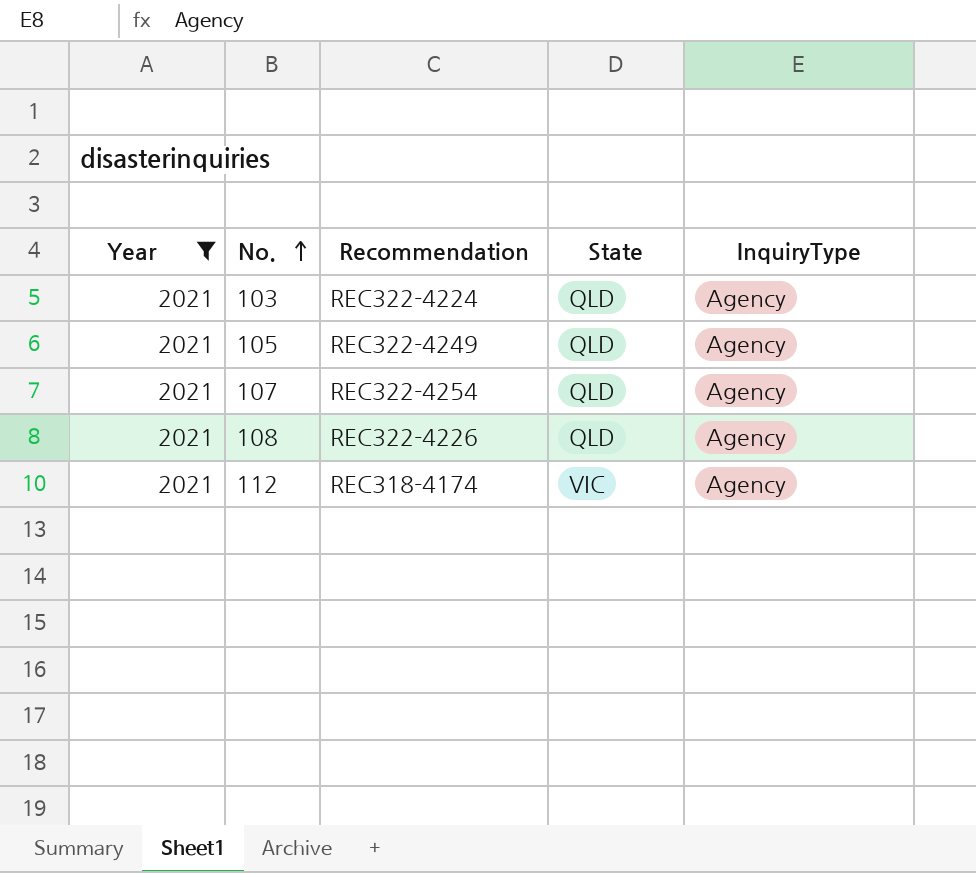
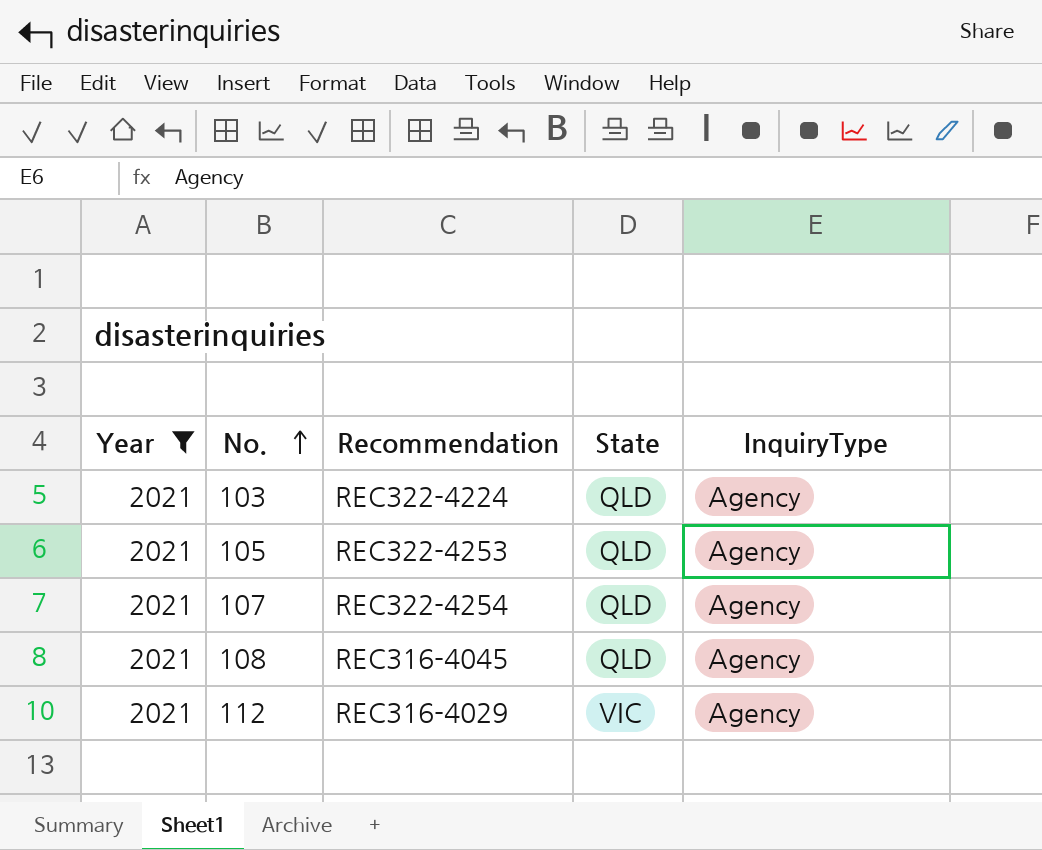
105 | Recommendation: REC322-4249 -> REC322-4253
108 | Recommendation: REC322-4226 -> REC316-4045
112 | Recommendation: REC318-4174 -> REC316-4029

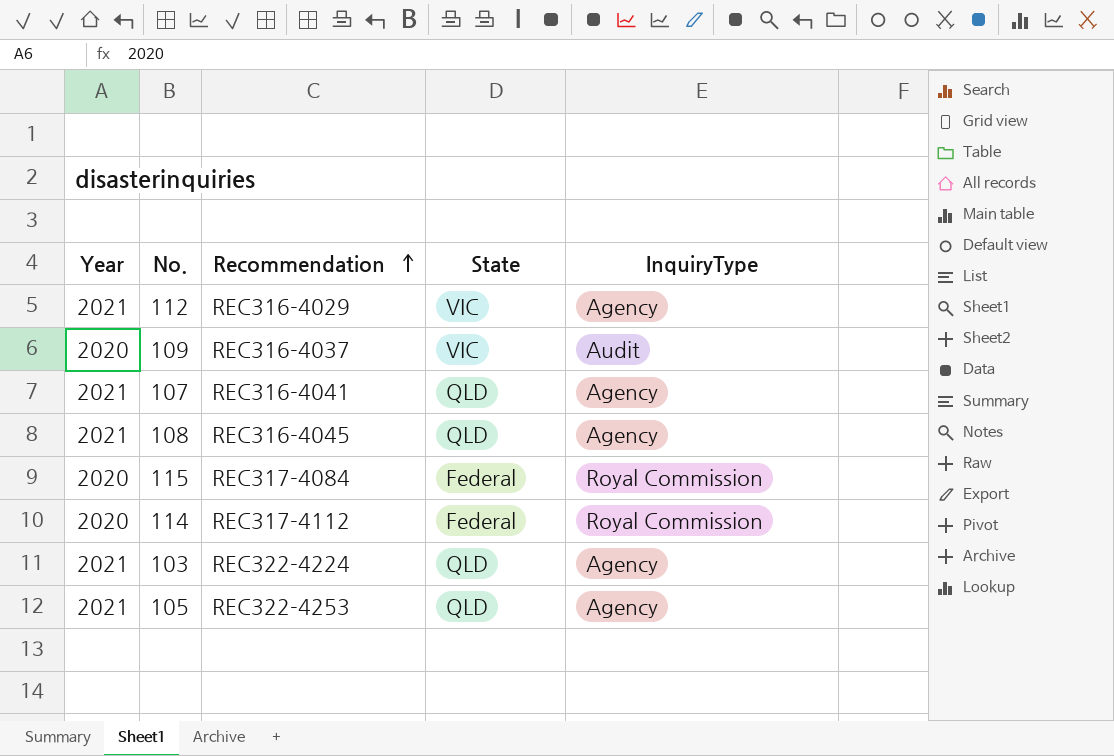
filter: Year = 2021 -> none
row order: No. ascending -> Recommendation ascending
107 | Recommendation: REC322-4254 -> REC316-4041

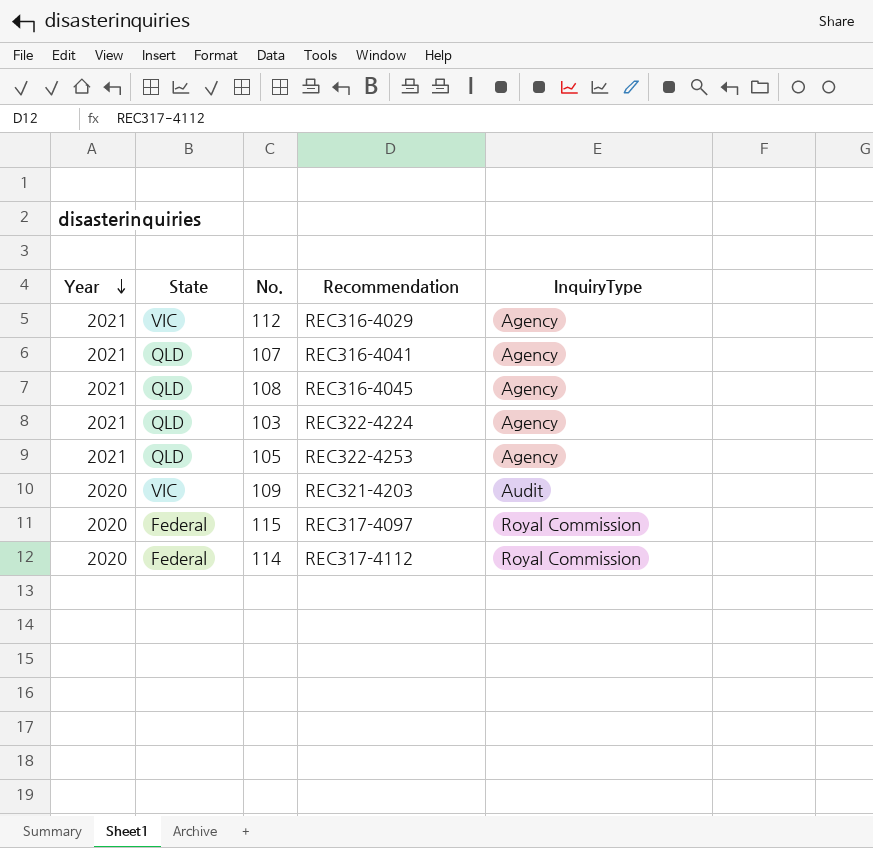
row order: Recommendation ascending -> Year descending
column State | position: 4 -> 2
109 | Recommendation: REC316-4037 -> REC321-4203
115 | Recommendation: REC317-4084 -> REC317-4097

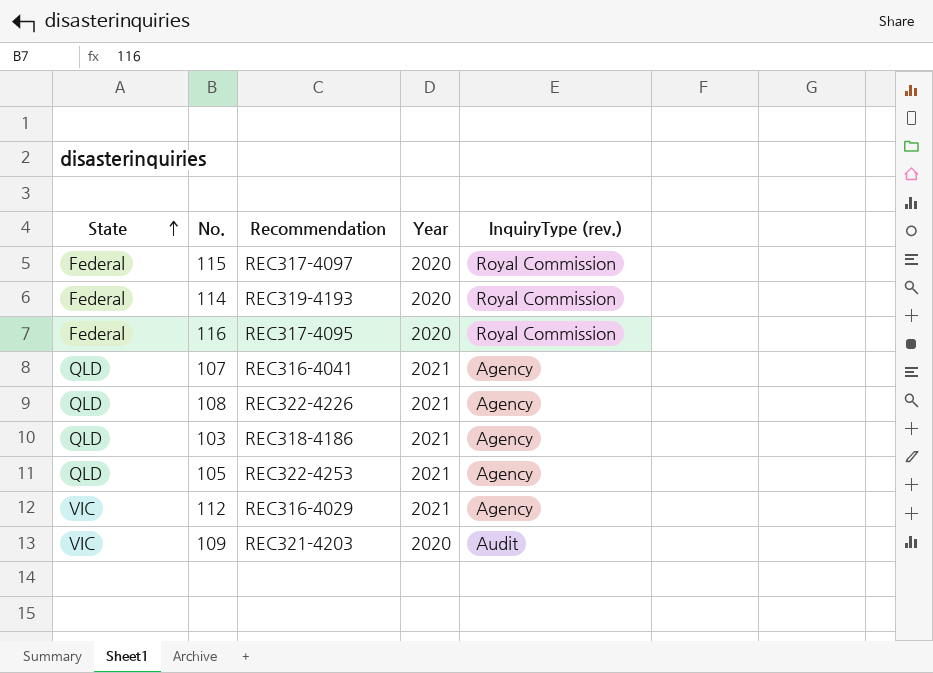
row order: Year descending -> State ascending
column Year | position: 1 -> 4
column name: InquiryType -> InquiryType (rev.)
114 | Recommendation: REC317-4112 -> REC319-4193
row 116: none -> Federal | REC317-4095 | 2020 | Royal Commission
108 | Recommendation: REC316-4045 -> REC322-4226
103 | Recommendation: REC322-4224 -> REC318-4186

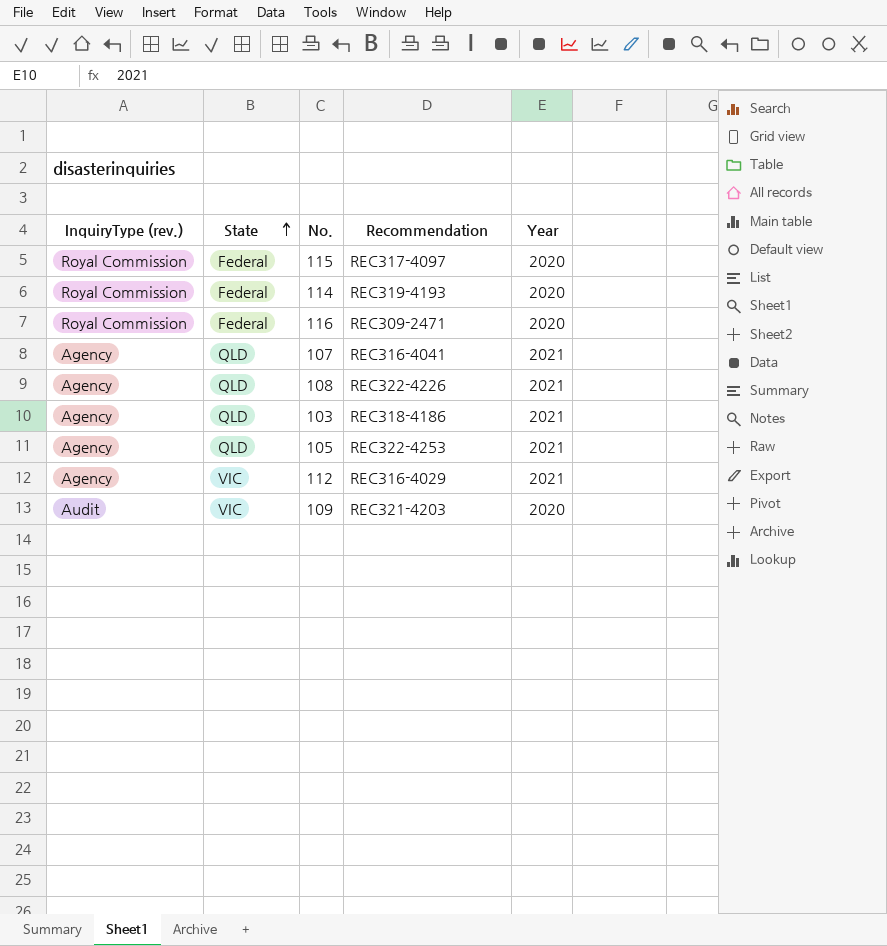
column InquiryType (rev.) | position: 5 -> 1
116 | Recommendation: REC317-4095 -> REC309-2471

